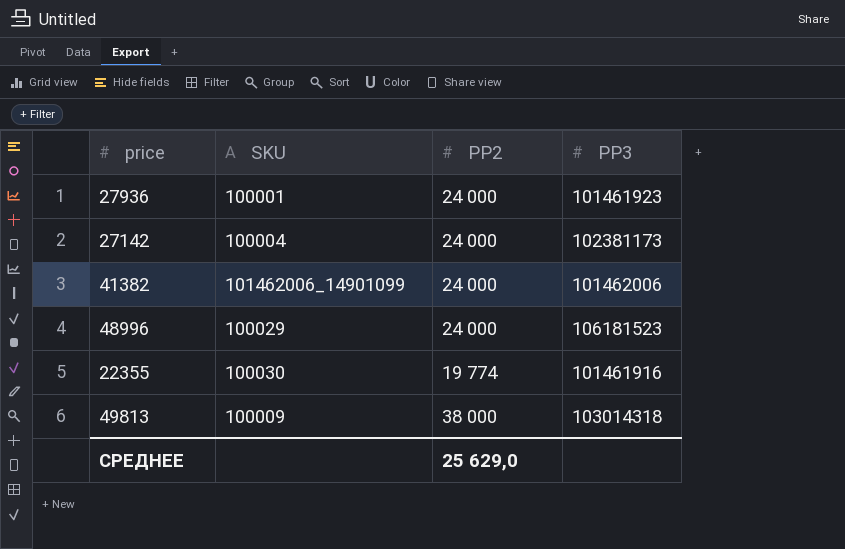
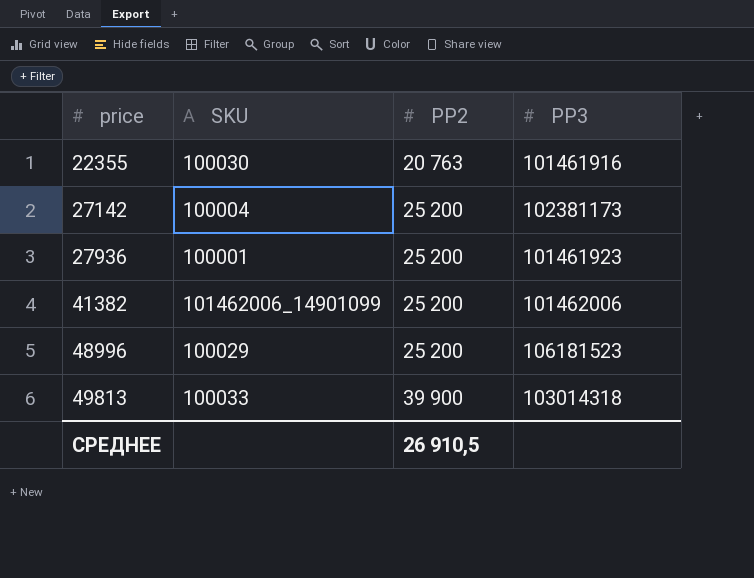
row order: none -> price ascending
22355 | PP2: 19 774 -> 20 763
27142 | PP2: 24 000 -> 25 200
27936 | PP2: 24 000 -> 25 200
41382 | PP2: 24 000 -> 25 200
48996 | PP2: 24 000 -> 25 200
49813 | SKU: 100009 -> 100033
49813 | PP2: 38 000 -> 39 900
СРЕДНЕЕ | PP2: 25 629,0 -> 26 910,5

